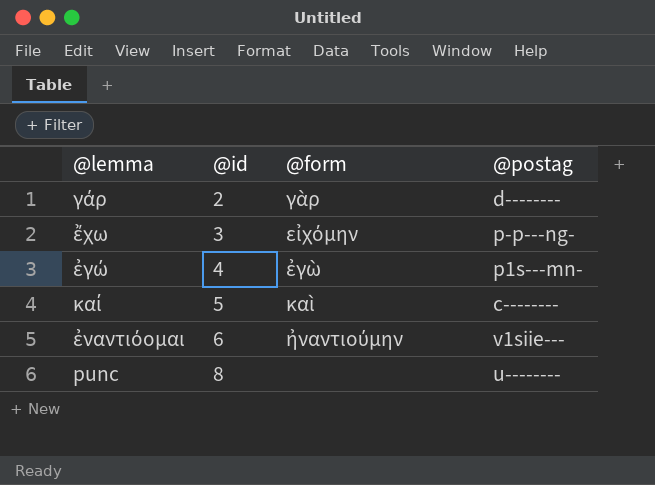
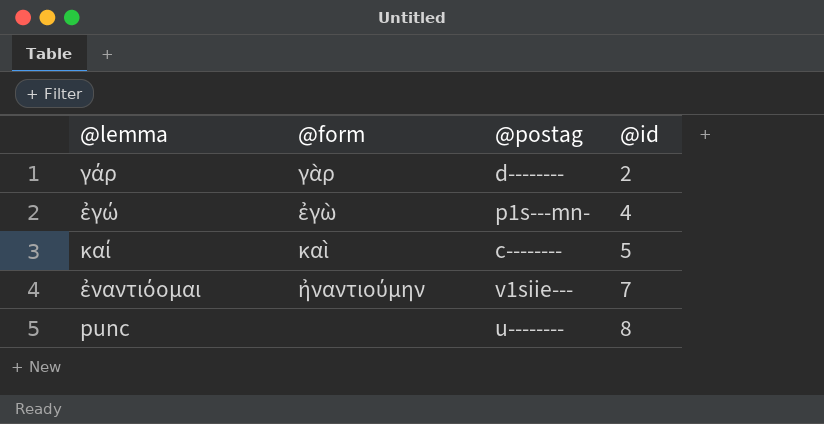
column @id | position: 2 -> 4
row ἔχω: 3 | εἰχόμην | p-p---ng- -> none
ἐναντιόομαι | @id: 6 -> 7

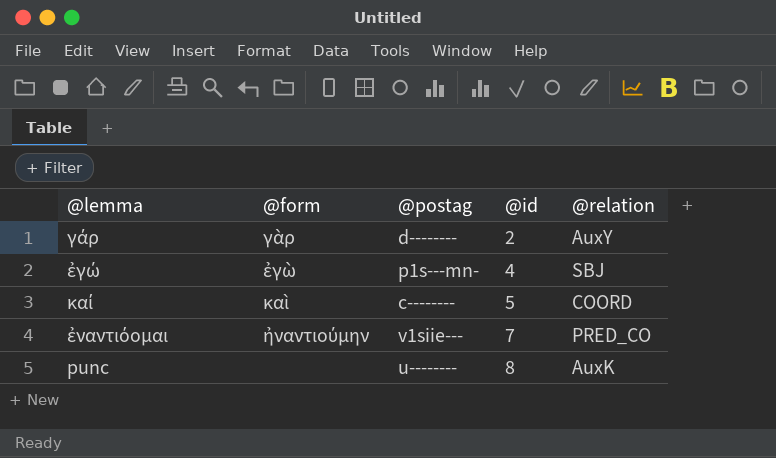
column @relation | position: none -> 5

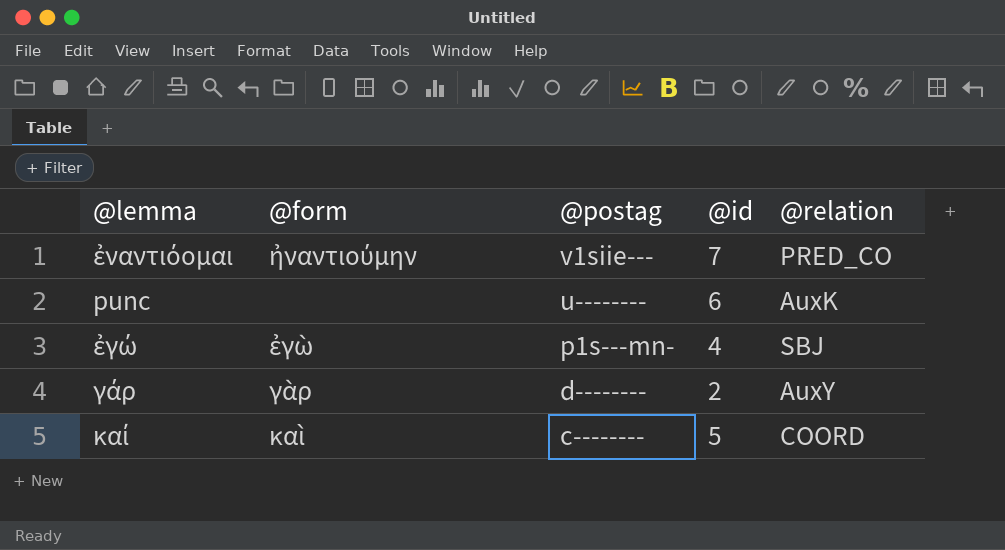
row order: @id ascending -> @postag descending
punc | @id: 8 -> 6

